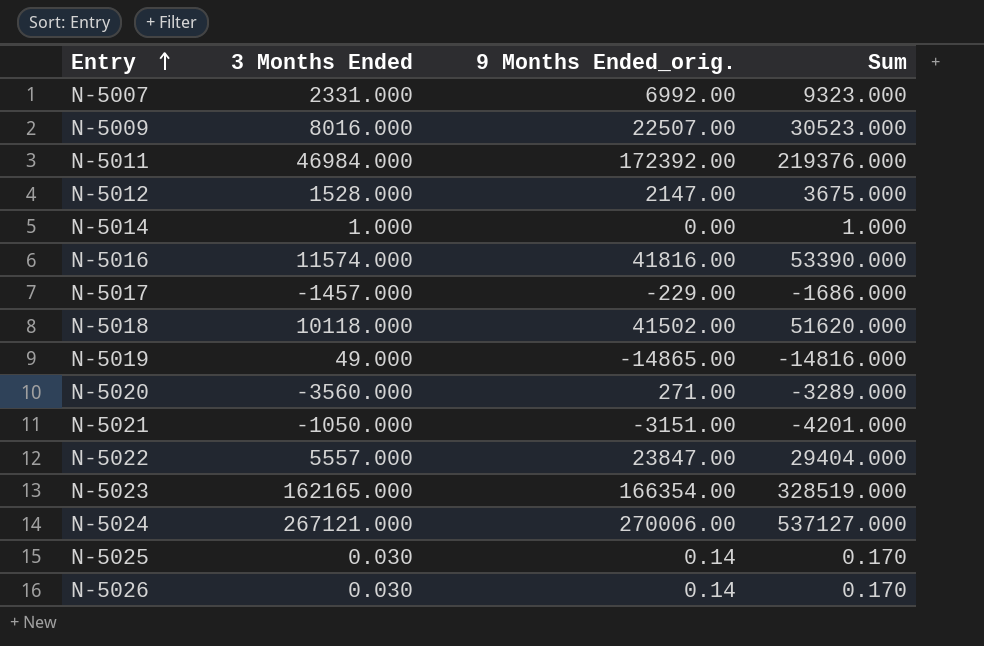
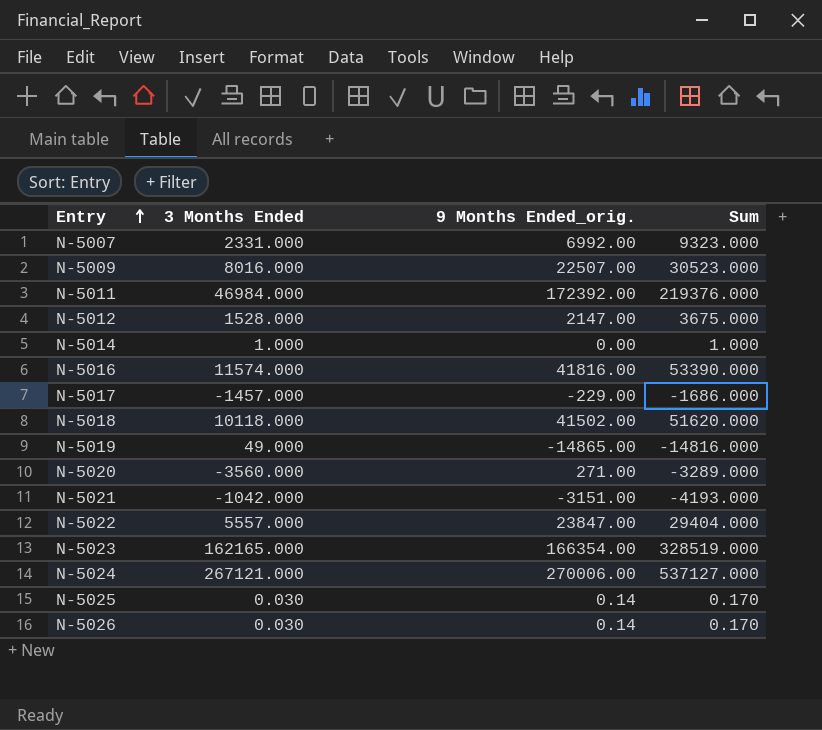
N-5021 | 3 Months Ended: -1050.000 -> -1042.000
N-5021 | Sum: -4201.000 -> -4193.000

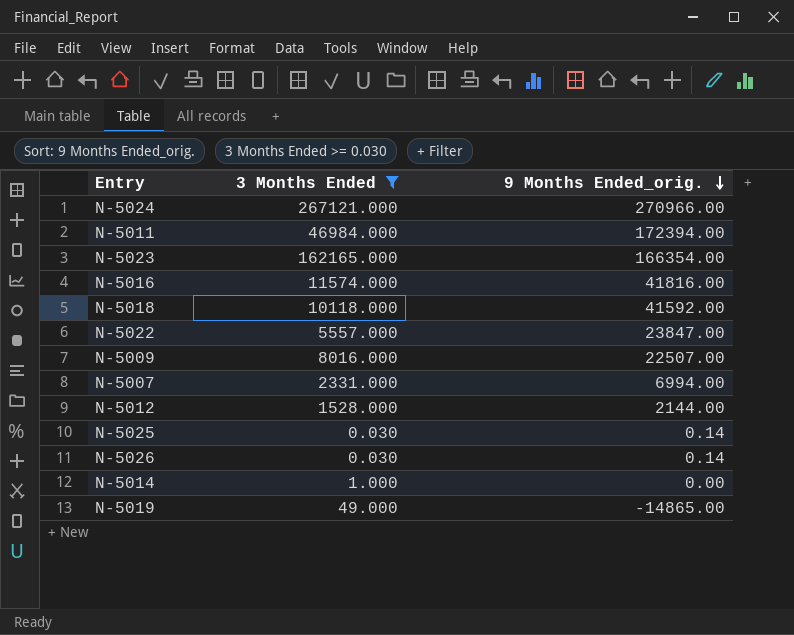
filter: none -> 3 Months Ended >= 0.030
row order: Entry ascending -> 9 Months Ended_orig. descending
column Sum | formula: [3 Months Ended] + [9 Months Ended_orig.] -> none
N-5024 | 9 Months Ended_orig.: 270006.00 -> 270966.00
N-5011 | 9 Months Ended_orig.: 172392.00 -> 172394.00
N-5018 | 9 Months Ended_orig.: 41502.00 -> 41592.00
N-5007 | 9 Months Ended_orig.: 6992.00 -> 6994.00
N-5012 | 9 Months Ended_orig.: 2147.00 -> 2144.00

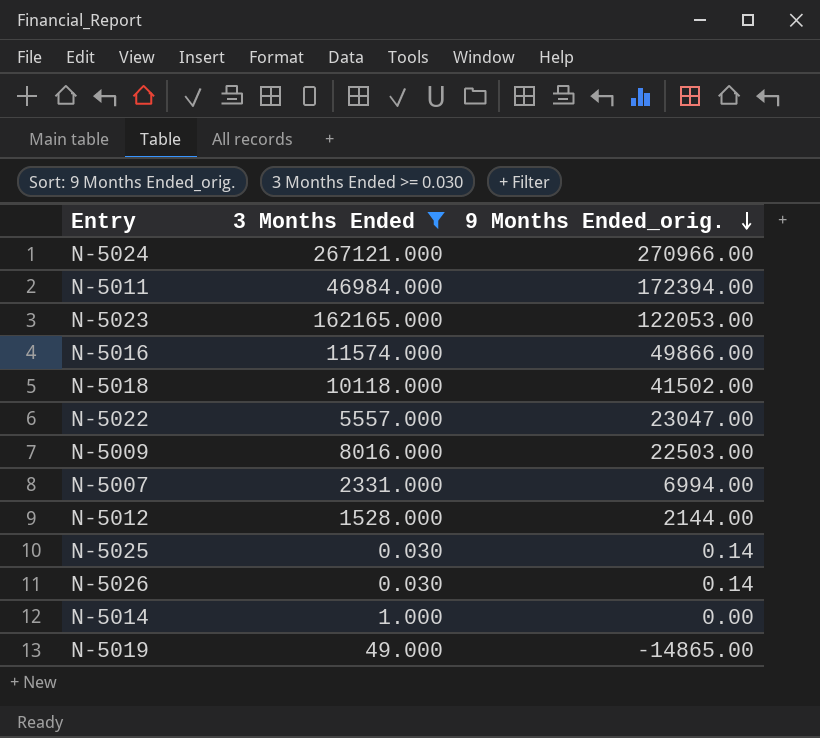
N-5023 | 9 Months Ended_orig.: 166354.00 -> 122053.00
N-5016 | 9 Months Ended_orig.: 41816.00 -> 49866.00
N-5018 | 9 Months Ended_orig.: 41592.00 -> 41502.00
N-5022 | 9 Months Ended_orig.: 23847.00 -> 23047.00
N-5009 | 9 Months Ended_orig.: 22507.00 -> 22503.00

